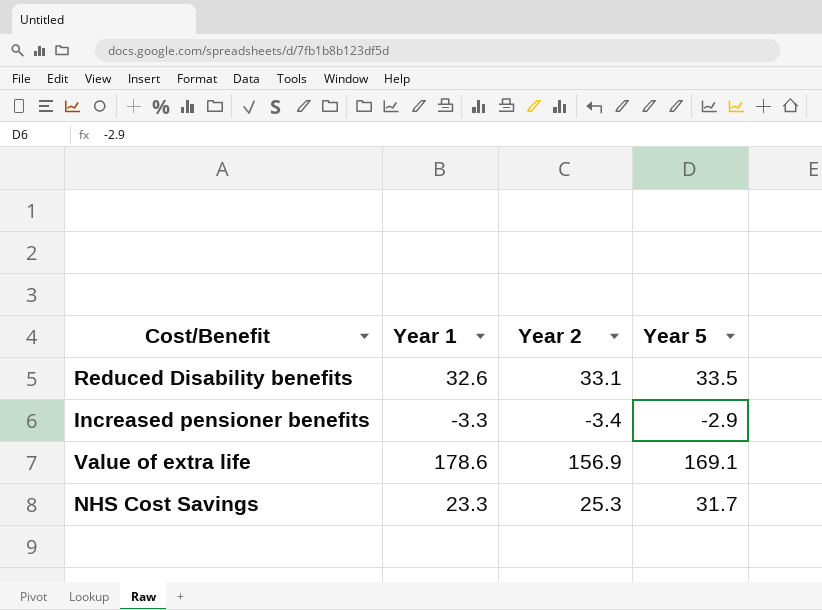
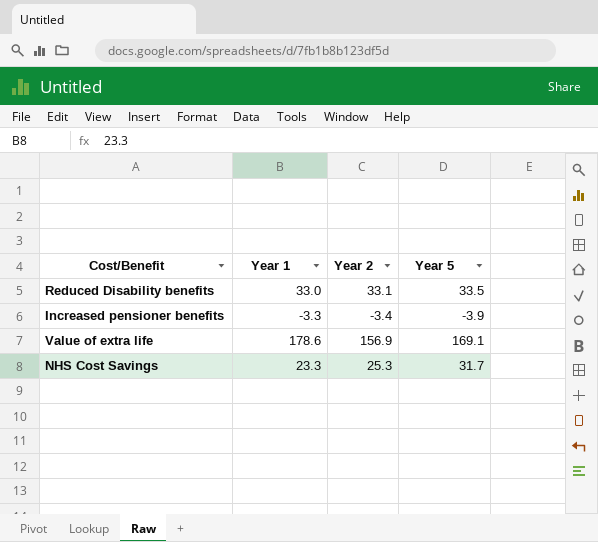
Reduced Disability benefits | Year 1: 32.6 -> 33.0
Increased pensioner benefits | Year 5: -2.9 -> -3.9

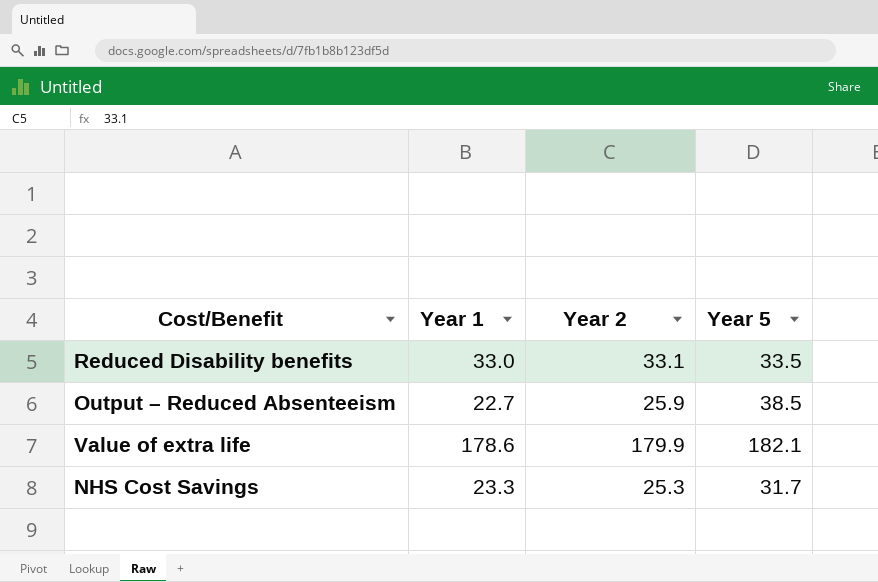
row Increased pensioner benefits: -3.3 | -3.4 | -3.9 -> none
row Output – Reduced Absenteeism: none -> 22.7 | 25.9 | 38.5
Value of extra life | Year 2: 156.9 -> 179.9
Value of extra life | Year 5: 169.1 -> 182.1

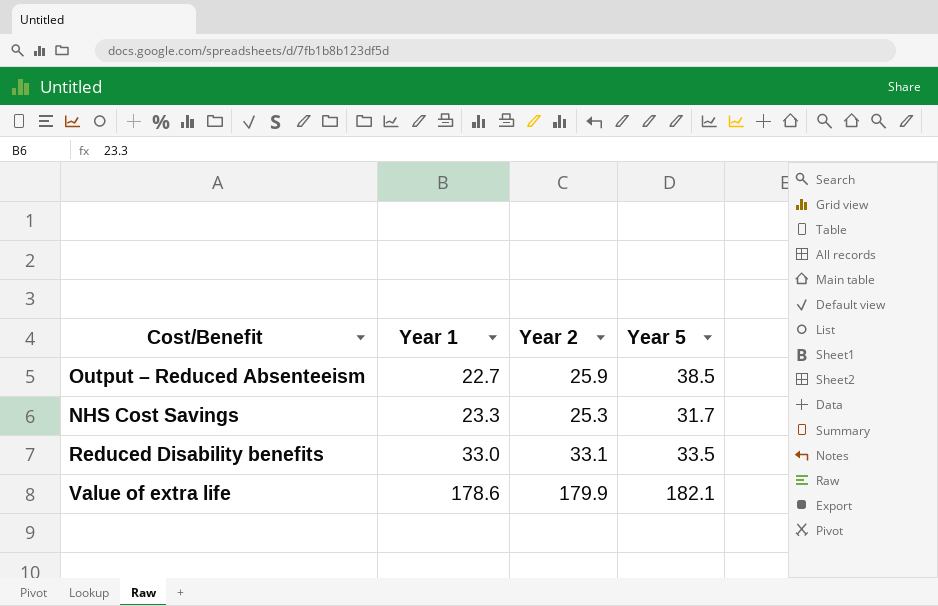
row order: none -> Year 1 ascending

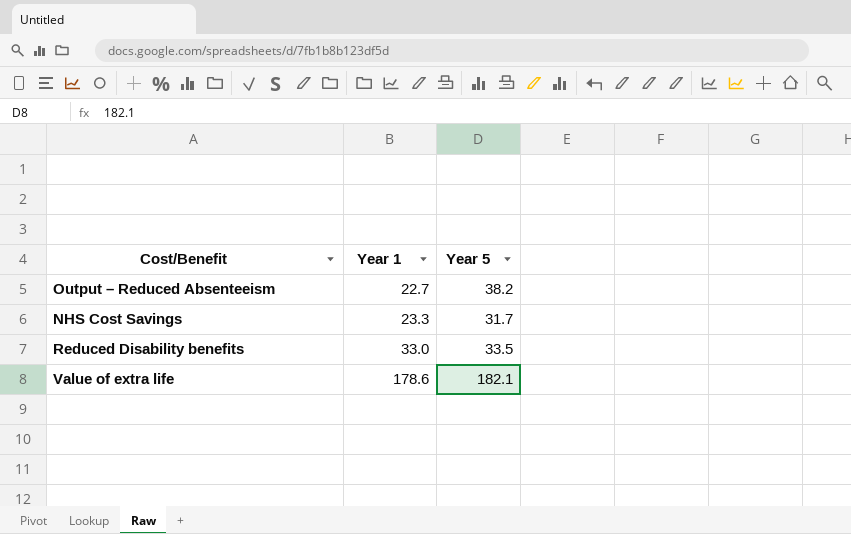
column Year 2 | position: 3 -> none
Output – Reduced Absenteeism | Year 5: 38.5 -> 38.2

